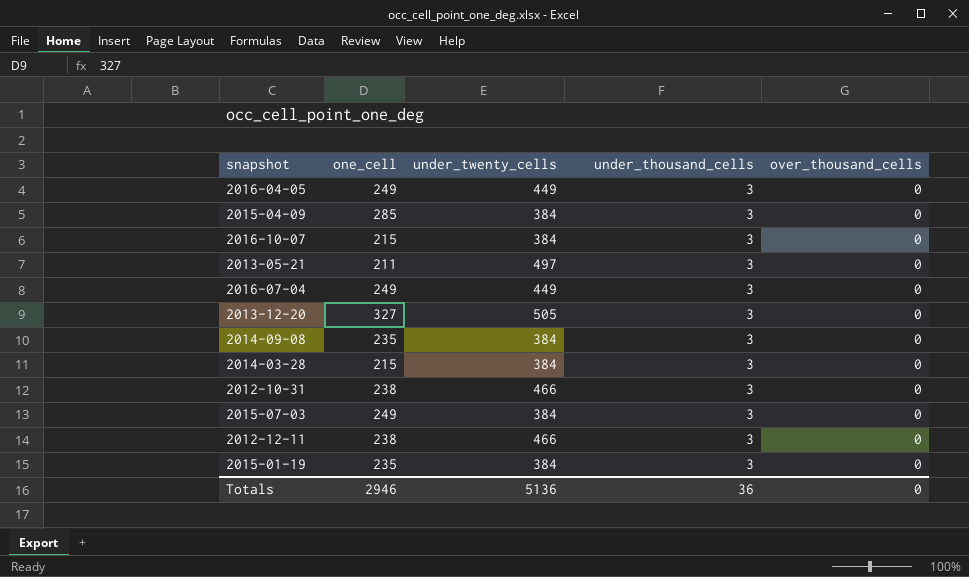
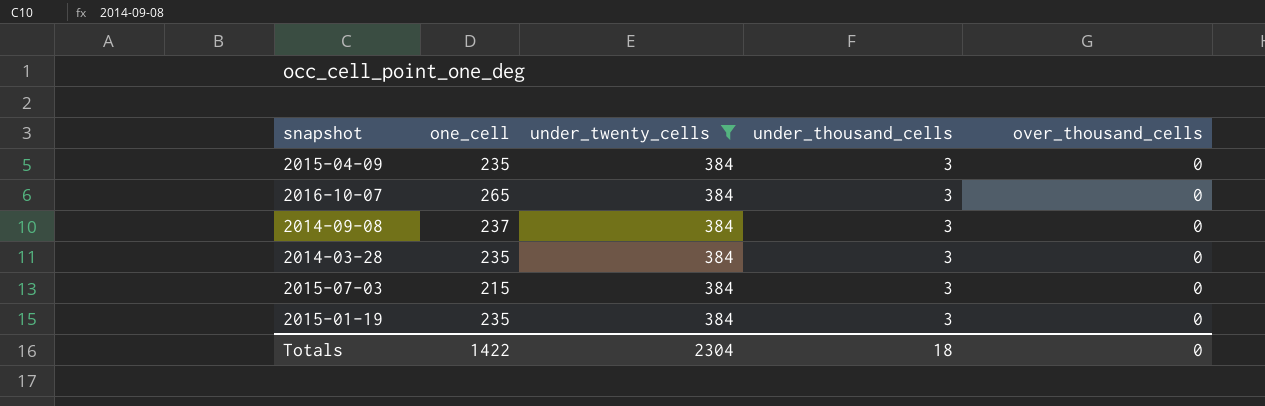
filter: none -> under_twenty_cells = 384
2015-04-09 | one_cell: 285 -> 235
2016-10-07 | one_cell: 215 -> 265
2014-09-08 | one_cell: 235 -> 237
2014-03-28 | one_cell: 215 -> 235
2015-07-03 | one_cell: 249 -> 215
Totals | one_cell: 2946 -> 1422
Totals | under_twenty_cells: 5136 -> 2304
Totals | under_thousand_cells: 36 -> 18

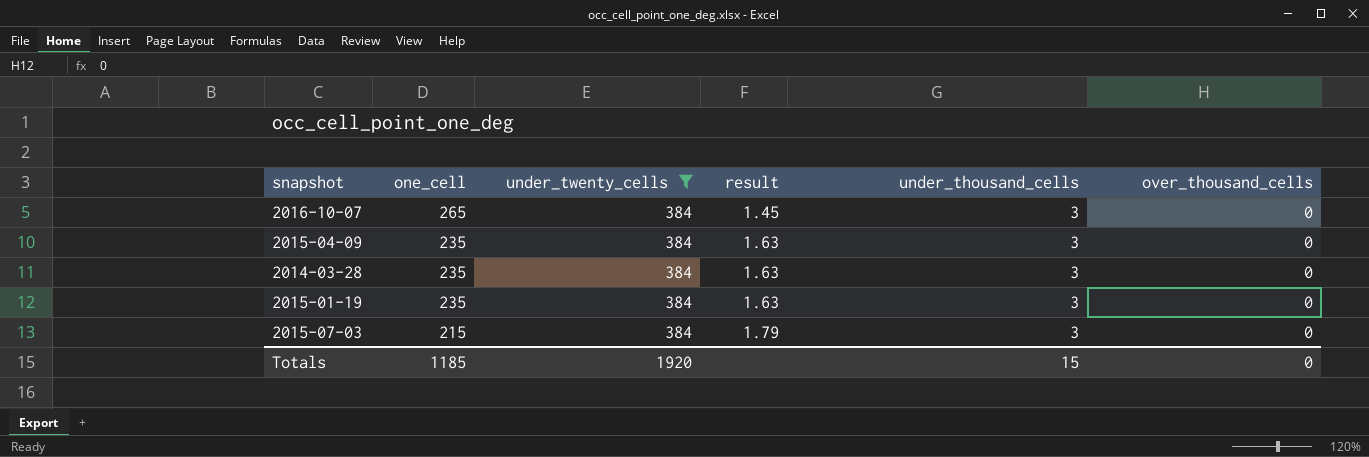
row order: none -> one_cell descending
column result | formula: none -> [under_twenty_cells] / [one_cell]
row 2014-09-08: 237 | 384 | 3 | 0 -> none
Totals | one_cell: 1422 -> 1185
Totals | under_twenty_cells: 2304 -> 1920
Totals | under_thousand_cells: 18 -> 15

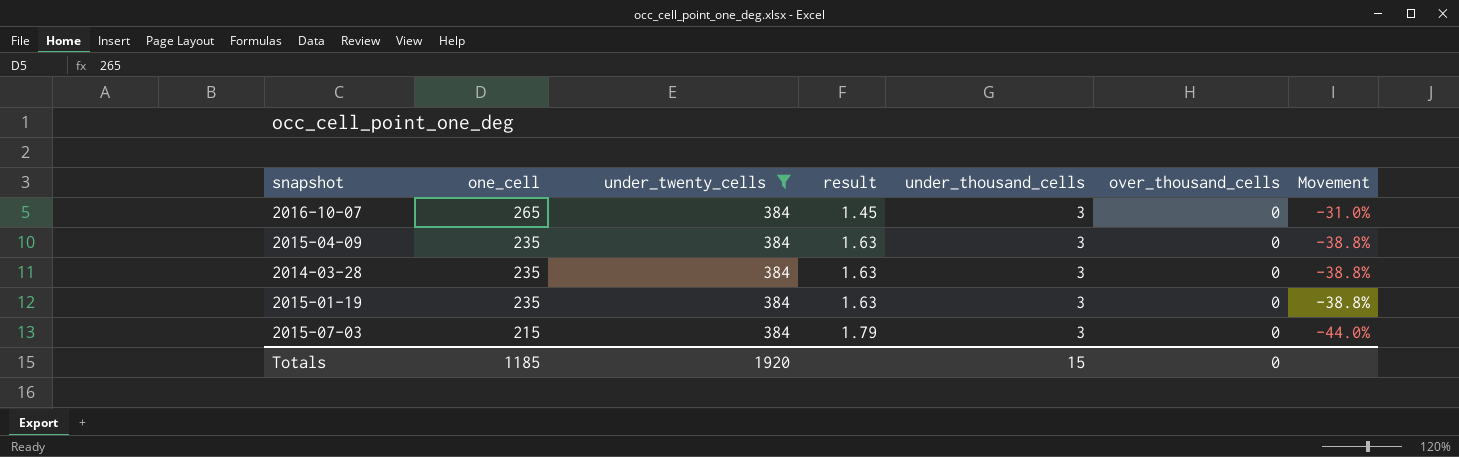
column Movement | formula: none -> ([one_cell] - [under_twenty_cells]) / [under_twenty_cells]

